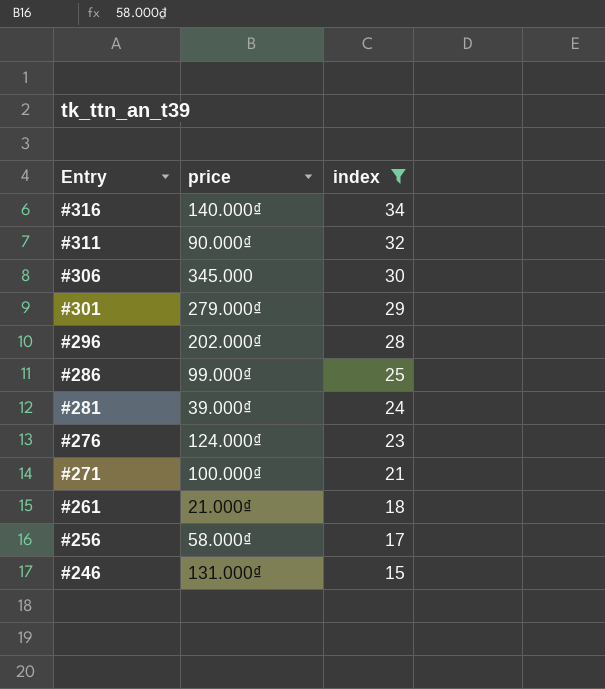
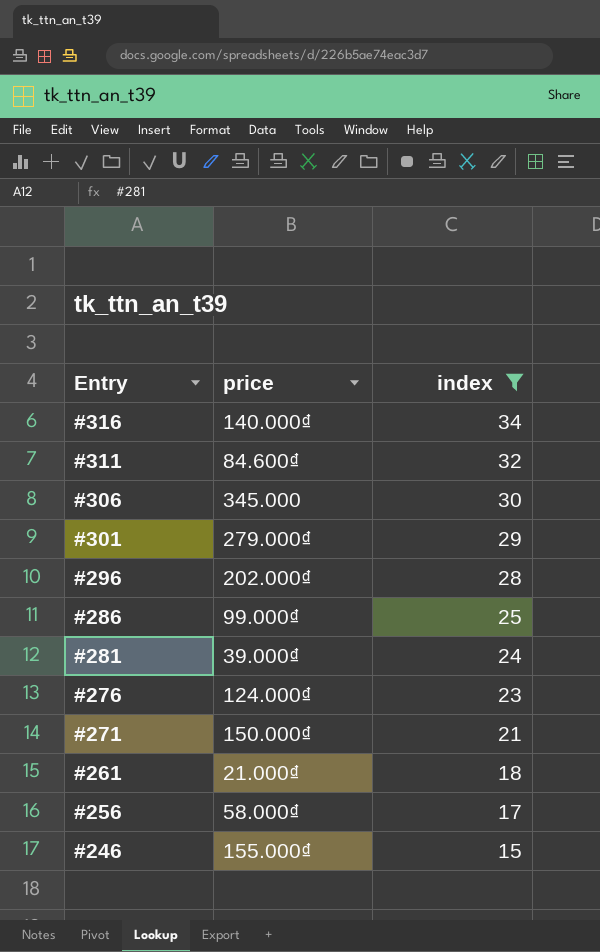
#311 | price: 90.000₫ -> 84.600₫
#271 | price: 100.000₫ -> 150.000₫
#246 | price: 131.000₫ -> 155.000₫

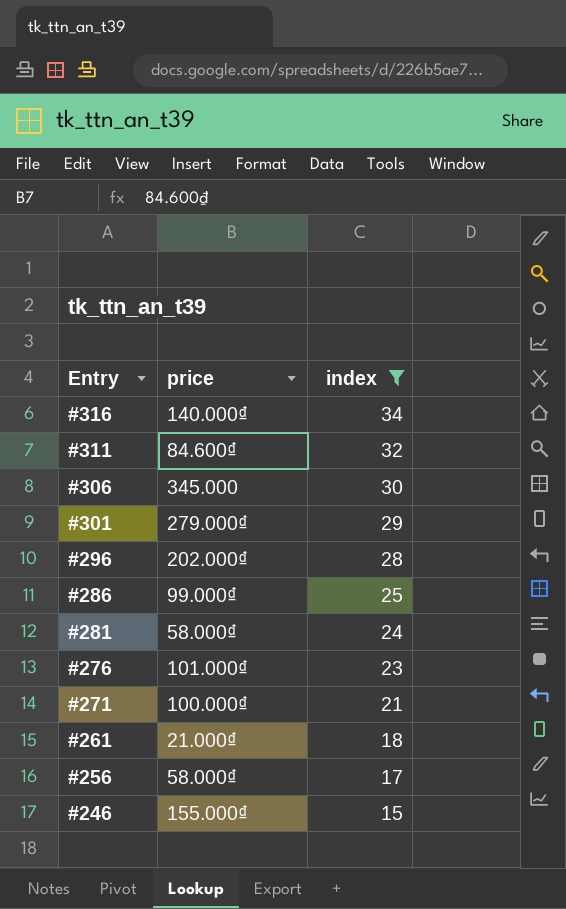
#281 | price: 39.000₫ -> 58.000₫
#276 | price: 124.000₫ -> 101.000₫
#271 | price: 150.000₫ -> 100.000₫

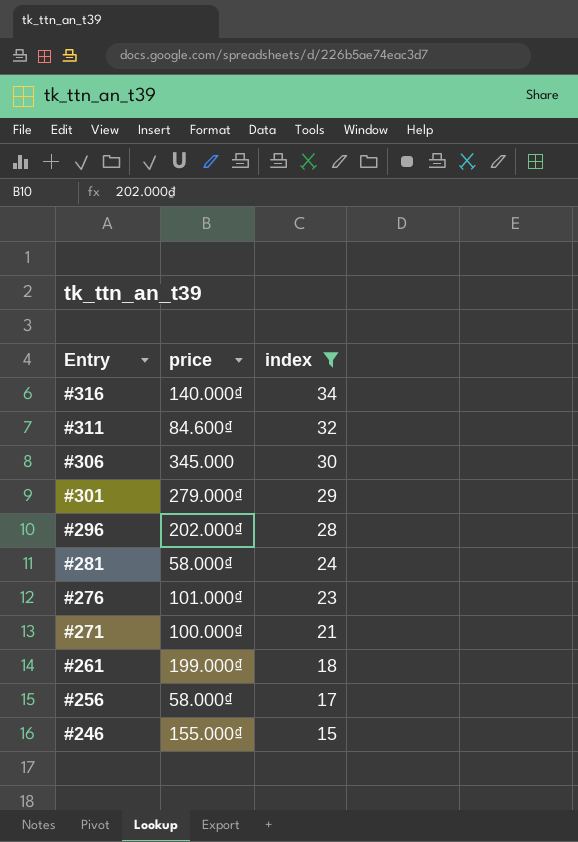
row #286: 99.000₫ | 25 -> none
#261 | price: 21.000₫ -> 199.000₫

